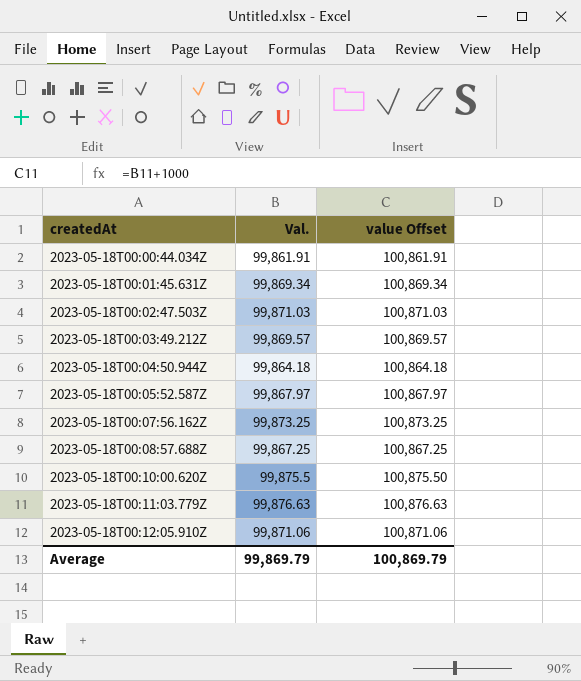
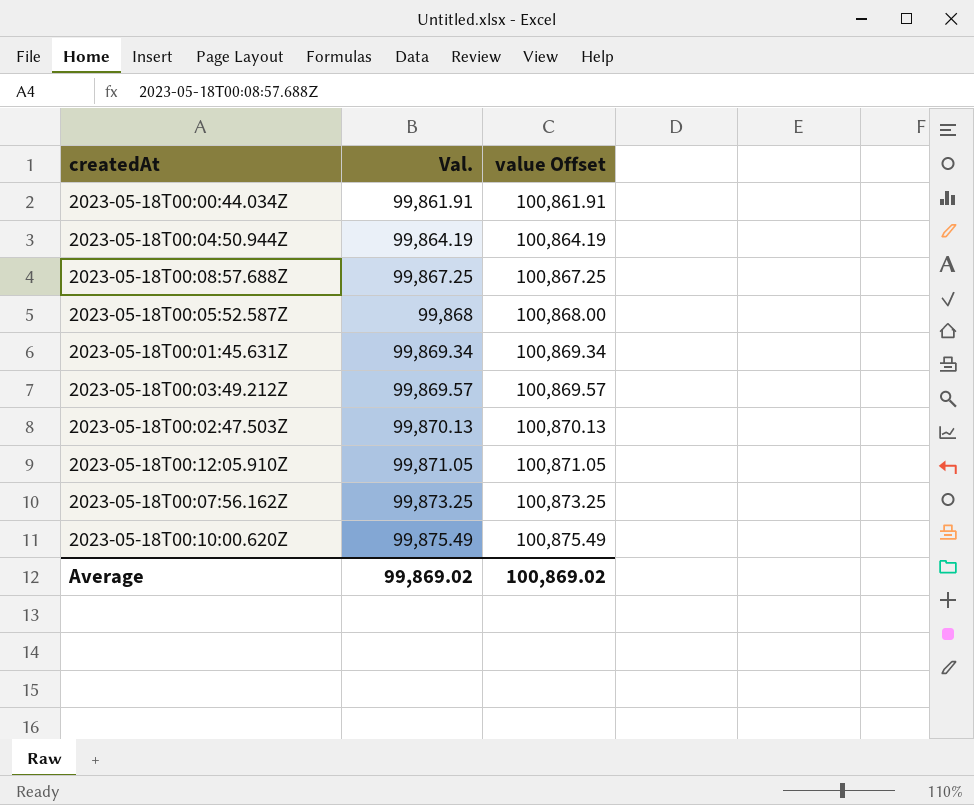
row order: createdAt ascending -> Val. ascending
row 2023-05-18T00:11:03.779Z: 99,876.63 | 100,876.63 -> none
2023-05-18T00:04:50.944Z | Val.: 99,864.18 -> 99,864.19
2023-05-18T00:04:50.944Z | value Offset: 100,864.18 -> 100,864.19
2023-05-18T00:05:52.587Z | Val.: 99,867.97 -> 99,868
2023-05-18T00:05:52.587Z | value Offset: 100,867.97 -> 100,868.00
2023-05-18T00:02:47.503Z | Val.: 99,871.03 -> 99,870.13
2023-05-18T00:02:47.503Z | value Offset: 100,871.03 -> 100,870.13
2023-05-18T00:12:05.910Z | Val.: 99,871.06 -> 99,871.05
2023-05-18T00:12:05.910Z | value Offset: 100,871.06 -> 100,871.05
2023-05-18T00:10:00.620Z | Val.: 99,875.5 -> 99,875.49
2023-05-18T00:10:00.620Z | value Offset: 100,875.50 -> 100,875.49
Average | Val.: 99,869.79 -> 99,869.02
Average | value Offset: 100,869.79 -> 100,869.02

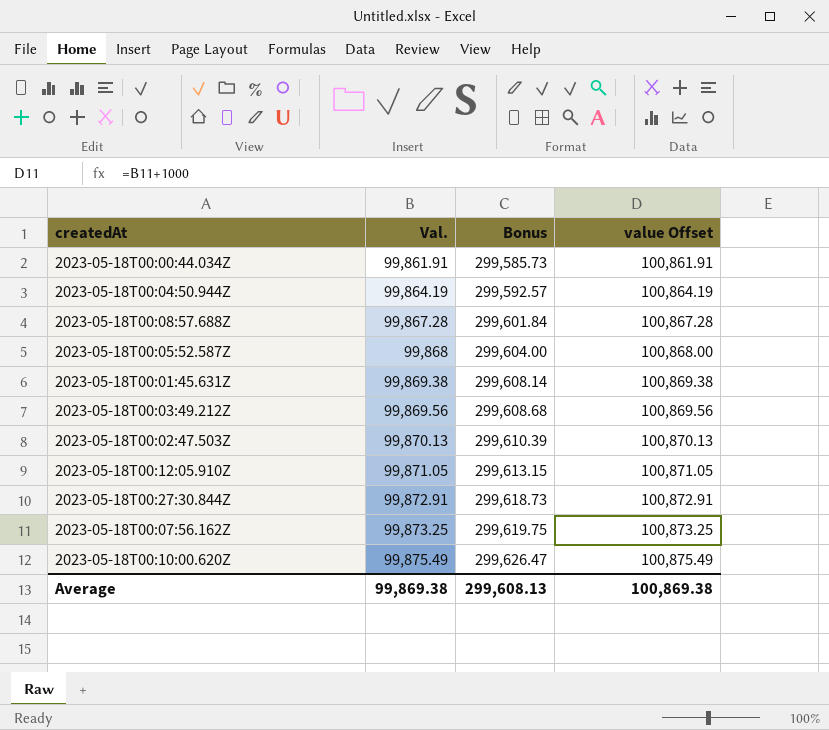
column Bonus | formula: none -> [Val.] * 3
2023-05-18T00:08:57.688Z | Val.: 99,867.25 -> 99,867.28
2023-05-18T00:08:57.688Z | value Offset: 100,867.25 -> 100,867.28
2023-05-18T00:01:45.631Z | Val.: 99,869.34 -> 99,869.38
2023-05-18T00:01:45.631Z | value Offset: 100,869.34 -> 100,869.38
2023-05-18T00:03:49.212Z | Val.: 99,869.57 -> 99,869.56
2023-05-18T00:03:49.212Z | value Offset: 100,869.57 -> 100,869.56
row 2023-05-18T00:27:30.844Z: none -> 99,872.91 | 299,618.73 | 100,872.91
Average | Val.: 99,869.02 -> 99,869.38
Average | value Offset: 100,869.02 -> 100,869.38

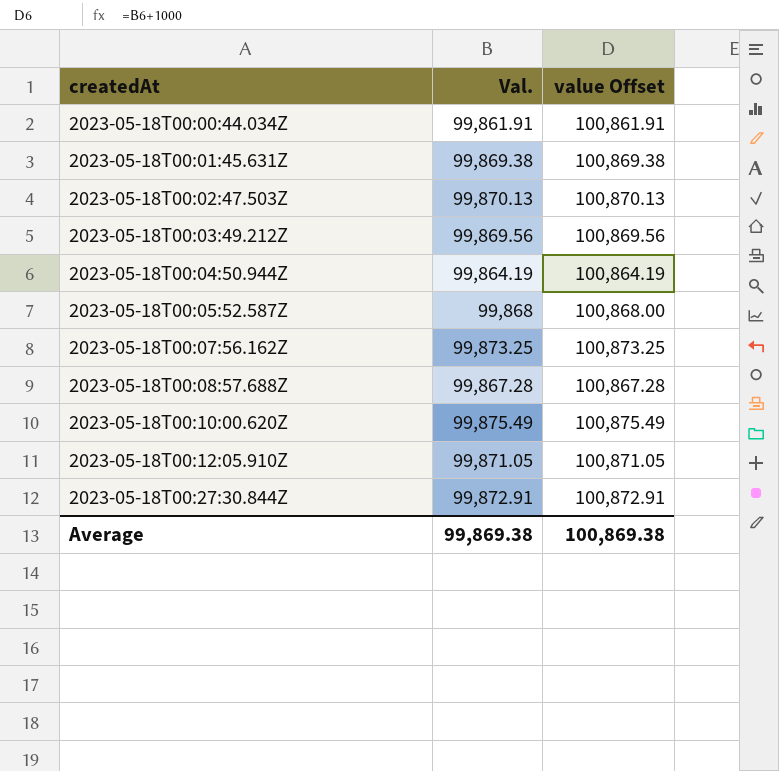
row order: Val. ascending -> createdAt ascending
column Bonus | formula: [Val.] * 3 -> none

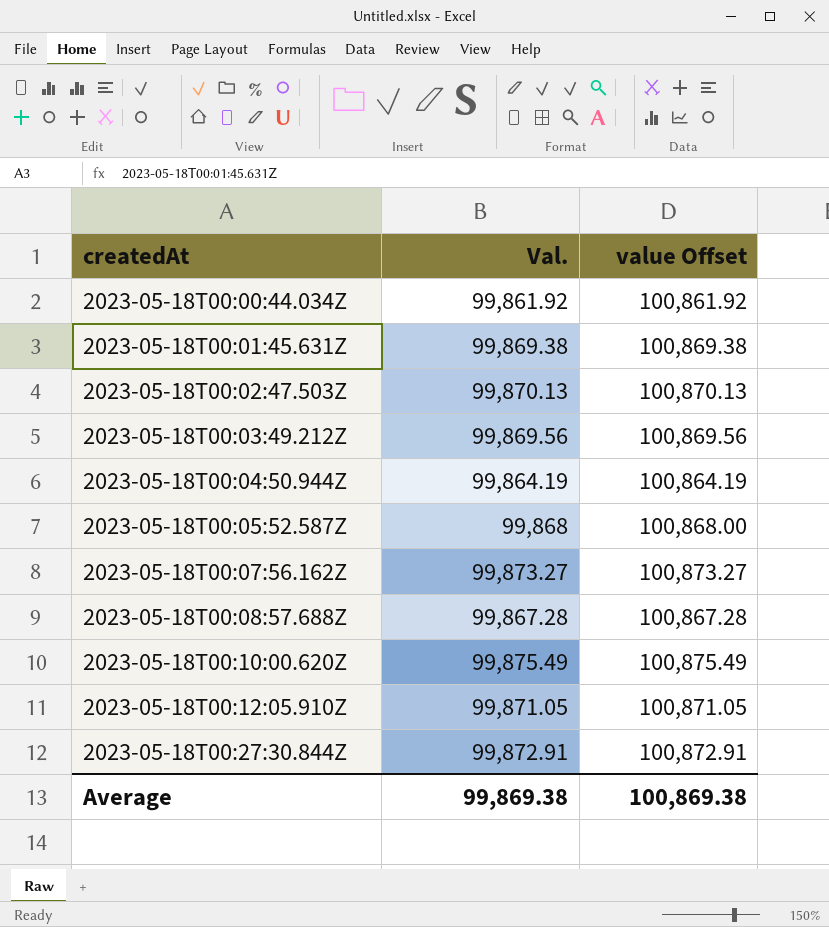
2023-05-18T00:00:44.034Z | Val.: 99,861.91 -> 99,861.92
2023-05-18T00:00:44.034Z | value Offset: 100,861.91 -> 100,861.92
2023-05-18T00:07:56.162Z | Val.: 99,873.25 -> 99,873.27
2023-05-18T00:07:56.162Z | value Offset: 100,873.25 -> 100,873.27

